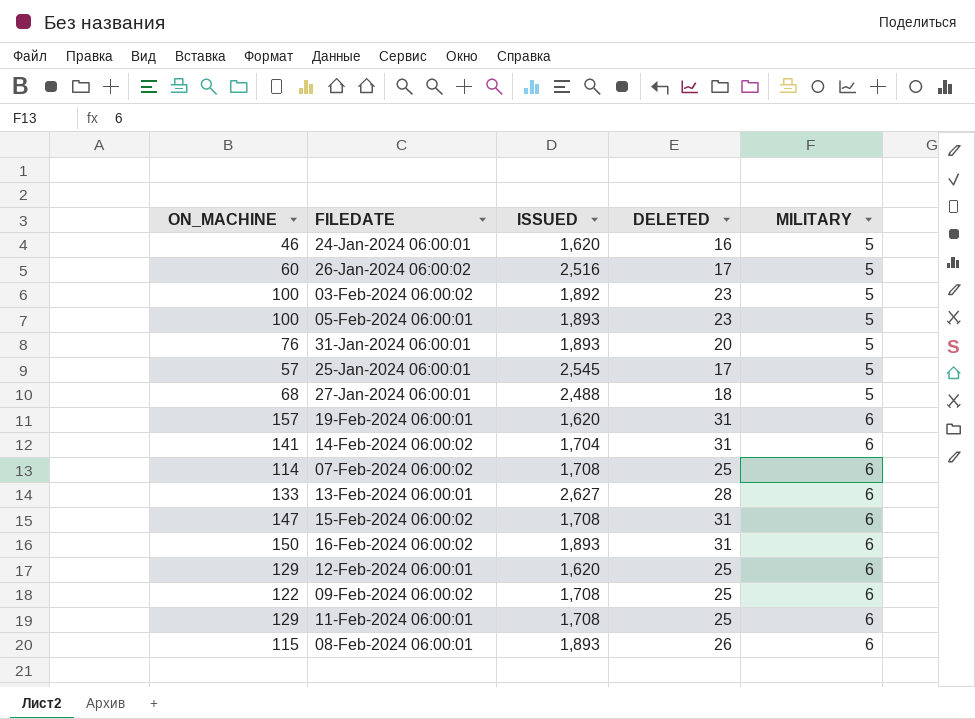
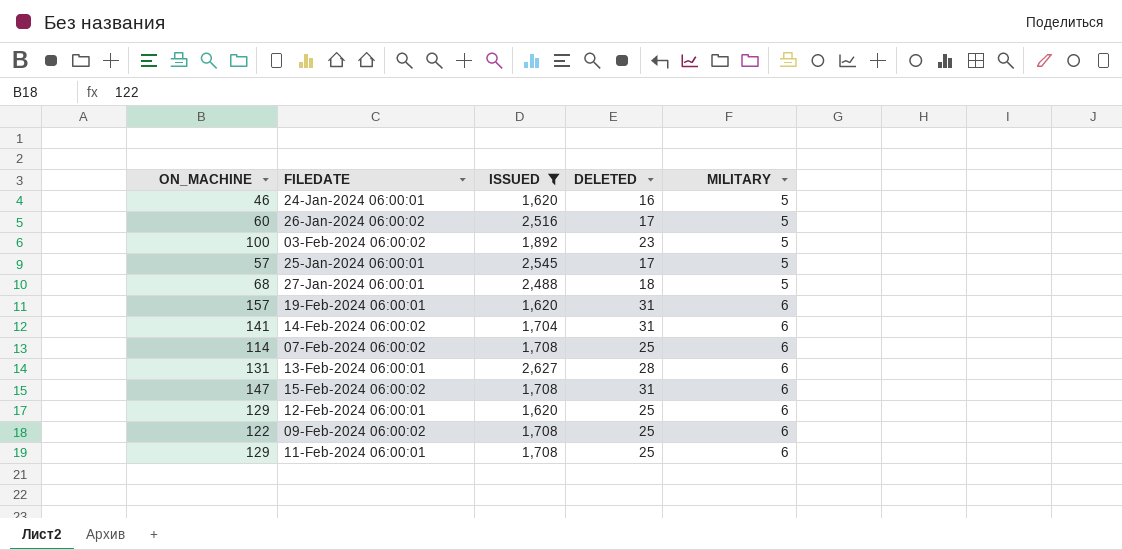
filter: none -> ISSUED != 1,893
13-Feb-2024 06:00:01 | ON_MACHINE: 133 -> 131

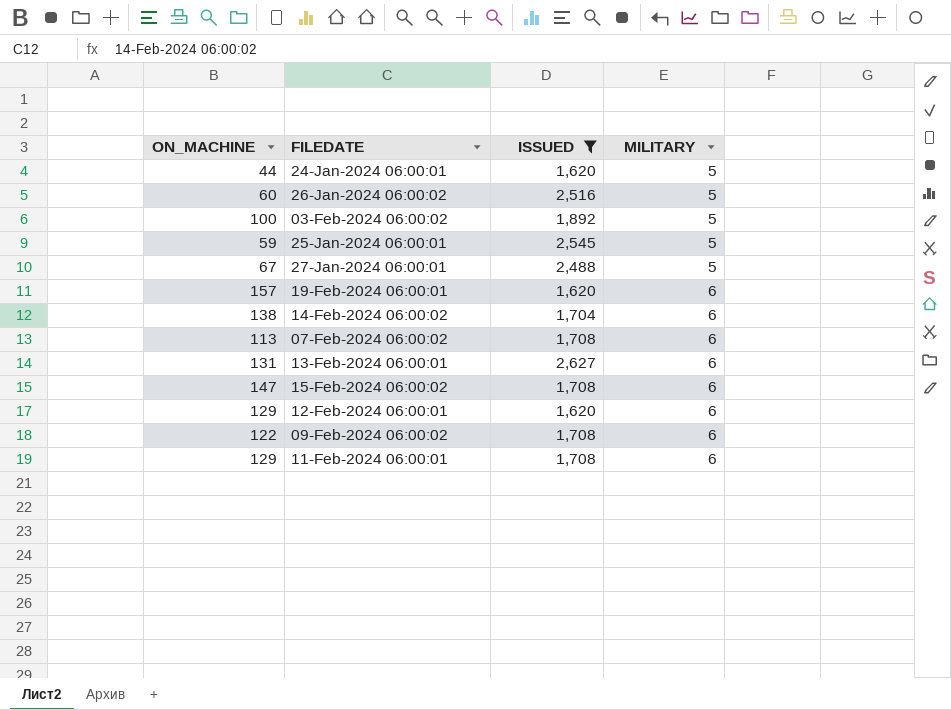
column DELETED | position: 4 -> none
24-Jan-2024 06:00:01 | ON_MACHINE: 46 -> 44
25-Jan-2024 06:00:01 | ON_MACHINE: 57 -> 59
27-Jan-2024 06:00:01 | ON_MACHINE: 68 -> 67
14-Feb-2024 06:00:02 | ON_MACHINE: 141 -> 138
07-Feb-2024 06:00:02 | ON_MACHINE: 114 -> 113

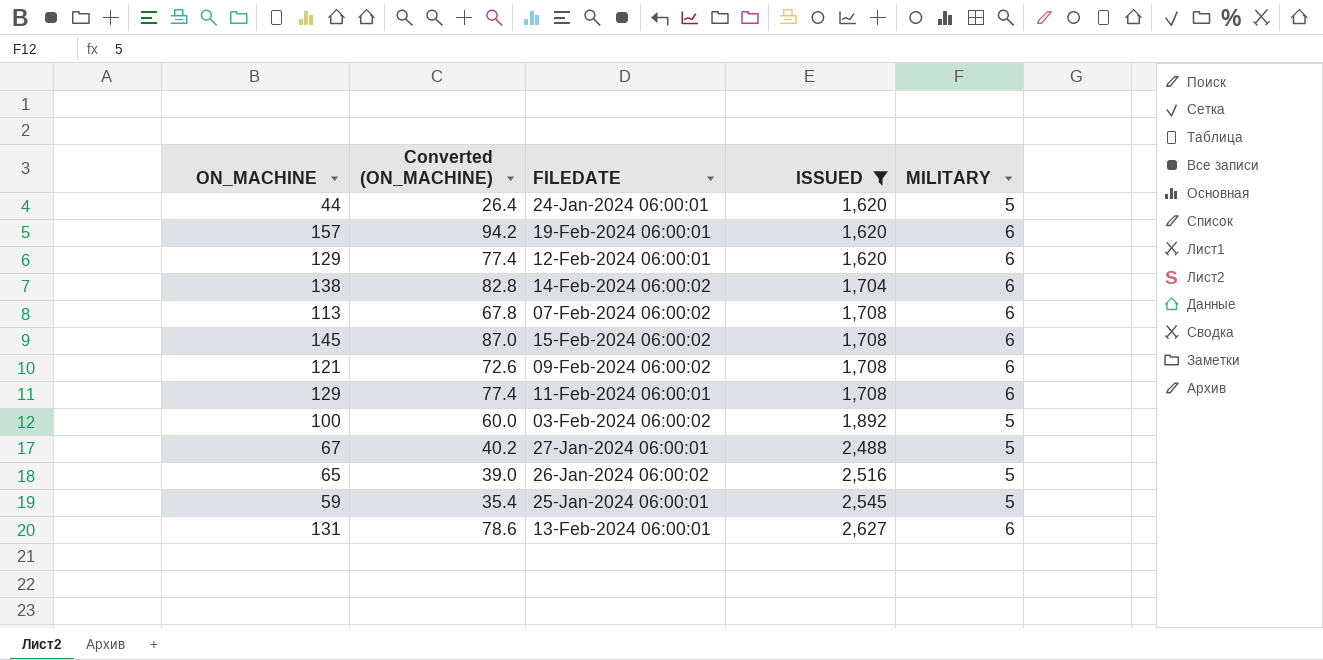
row order: MILITARY ascending -> ISSUED ascending
column Converted (ON_MACHINE) | formula: none -> [ON_MACHINE] * 0.6
15-Feb-2024 06:00:02 | ON_MACHINE: 147 -> 145
09-Feb-2024 06:00:02 | ON_MACHINE: 122 -> 121
26-Jan-2024 06:00:02 | ON_MACHINE: 60 -> 65

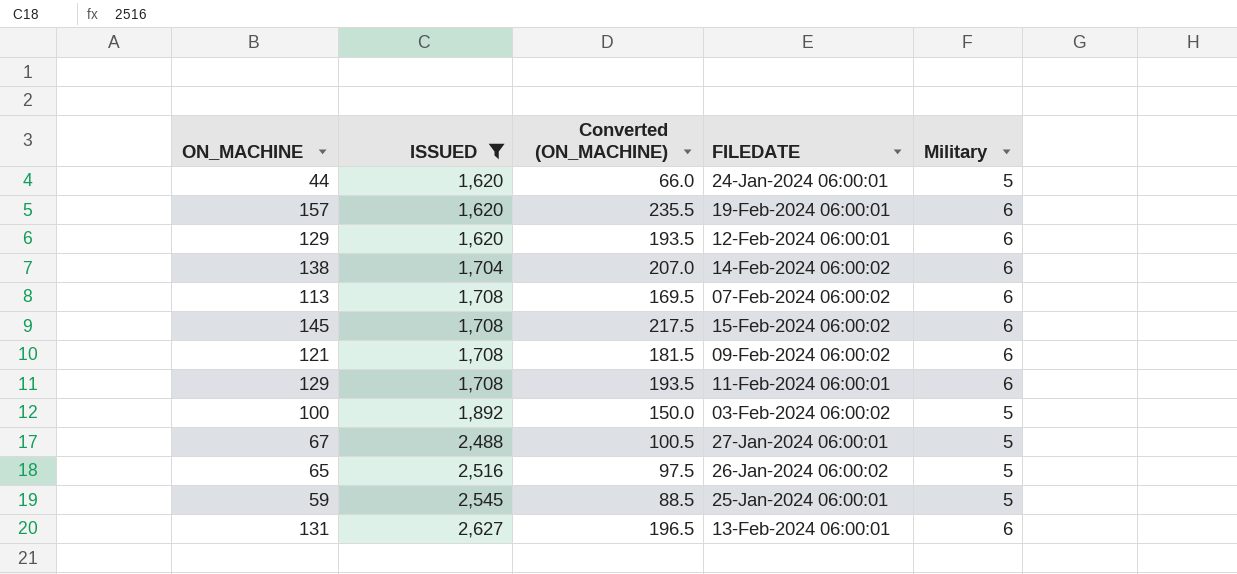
column ISSUED | position: 4 -> 2
column Converted (ON_MACHINE) | formula: [ON_MACHINE] * 0.6 -> [ON_MACHINE] * 1.5
column name: MILITARY -> Military

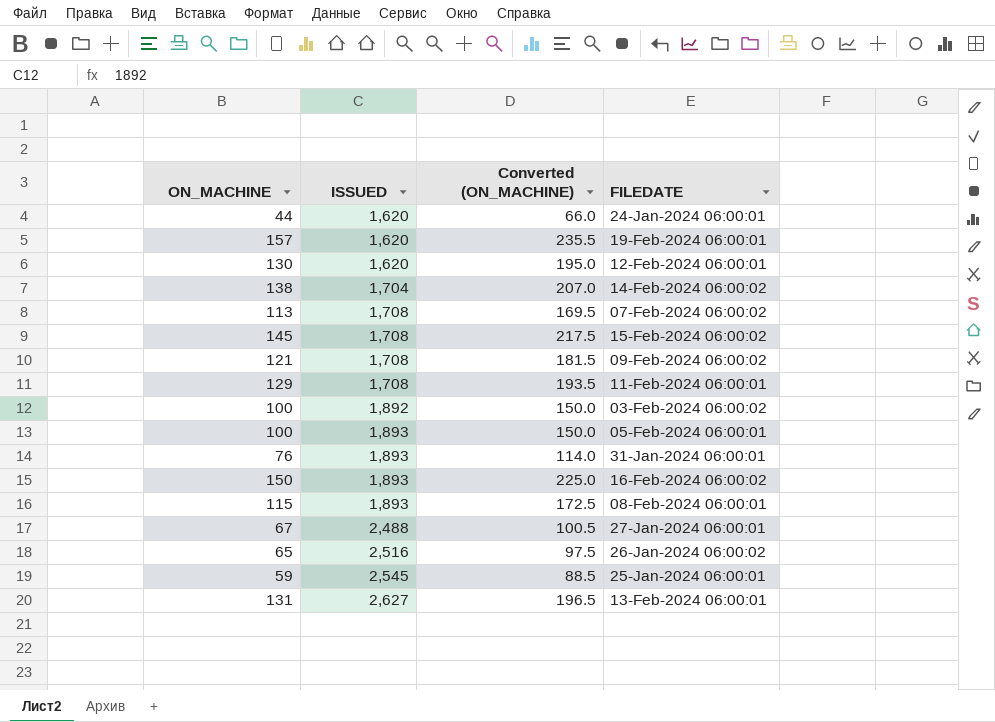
filter: ISSUED != 1,893 -> none
column Military | position: 5 -> none
12-Feb-2024 06:00:01 | ON_MACHINE: 129 -> 130
12-Feb-2024 06:00:01 | Converted (ON_MACHINE): 193.5 -> 195.0

